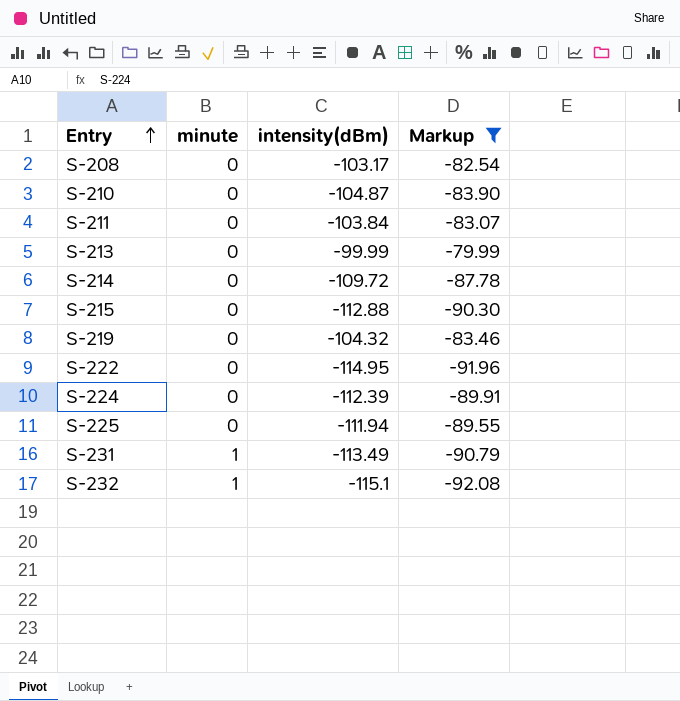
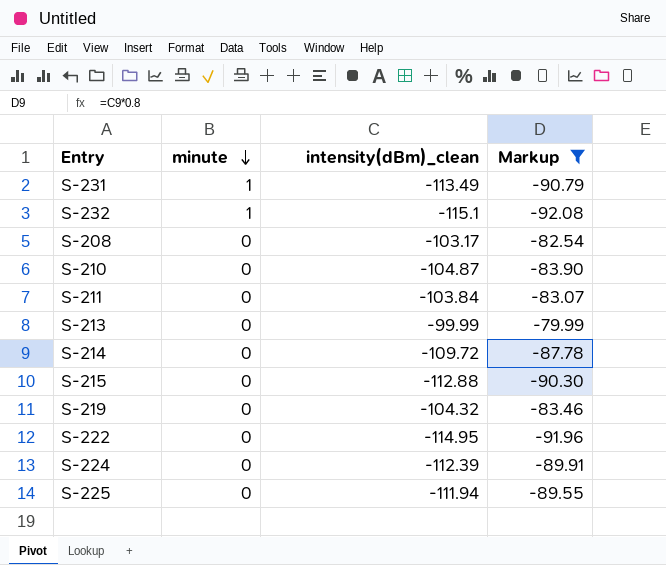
row order: Entry ascending -> minute descending
column name: intensity(dBm) -> intensity(dBm)_clean

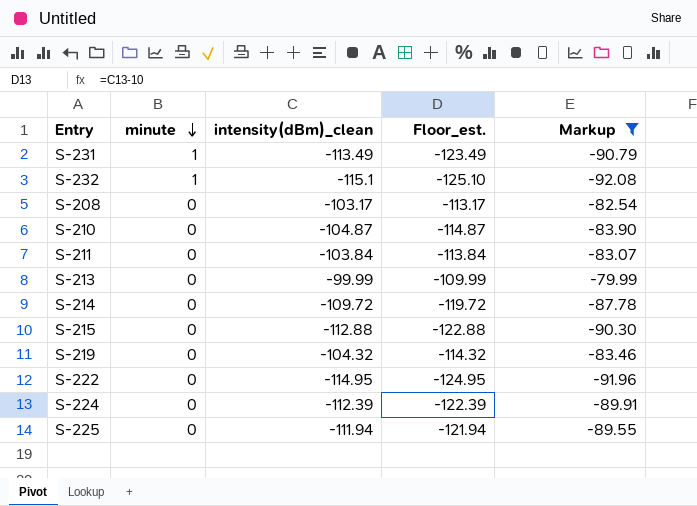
column Floor_est. | formula: none -> [intensity(dBm)_clean] - 10

